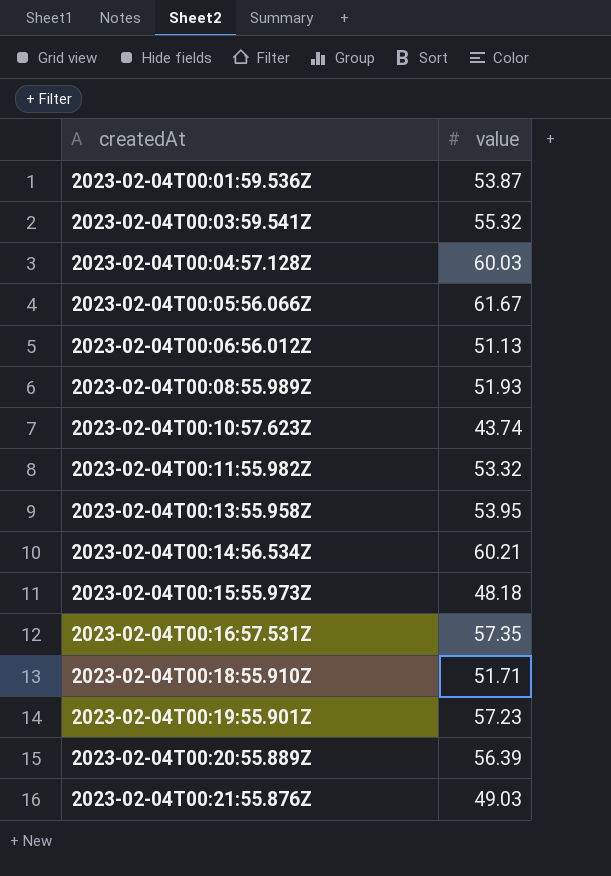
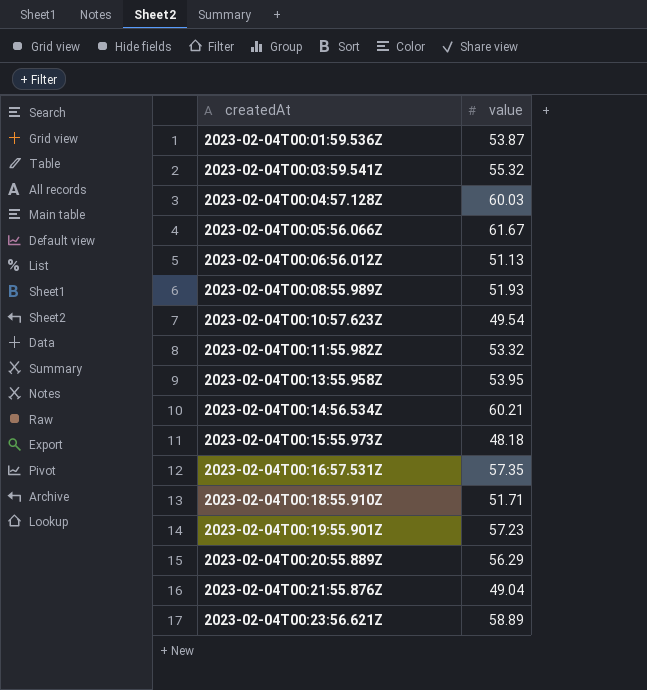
2023-02-04T00:10:57.623Z | value: 43.74 -> 49.54
2023-02-04T00:20:55.889Z | value: 56.39 -> 56.29
2023-02-04T00:21:55.876Z | value: 49.03 -> 49.04
row 2023-02-04T00:23:56.621Z: none -> 58.89

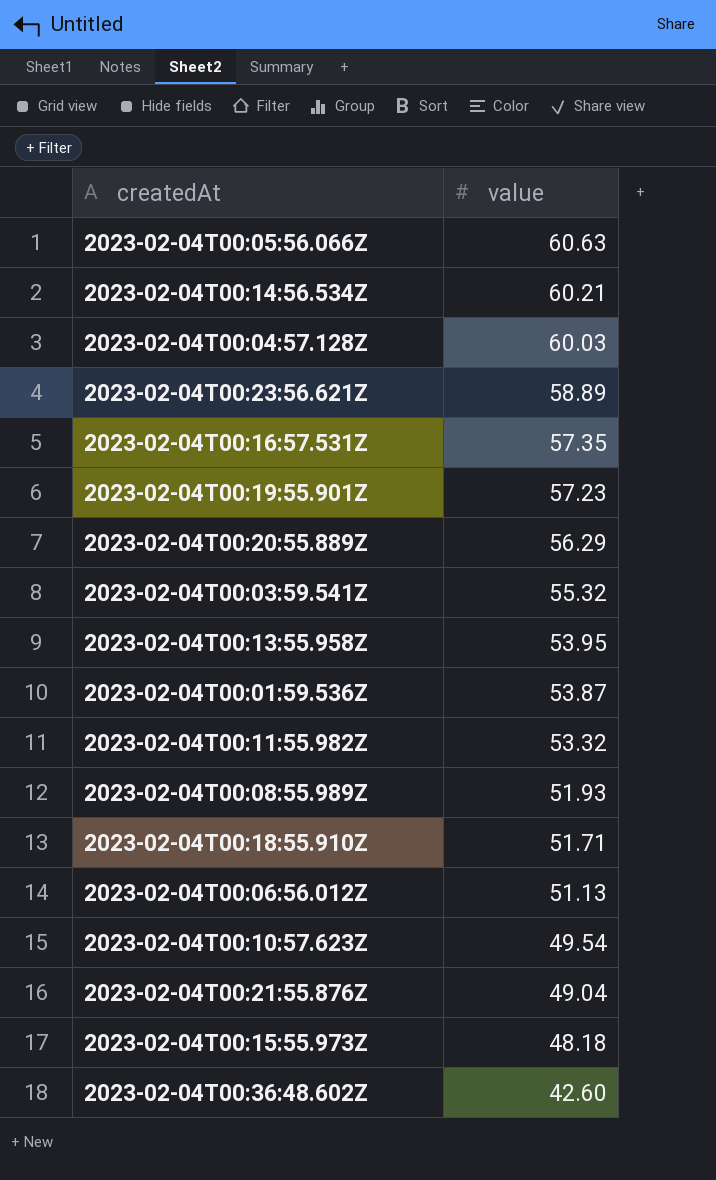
row order: createdAt ascending -> value descending
2023-02-04T00:05:56.066Z | value: 61.67 -> 60.63
row 2023-02-04T00:36:48.602Z: none -> 42.60

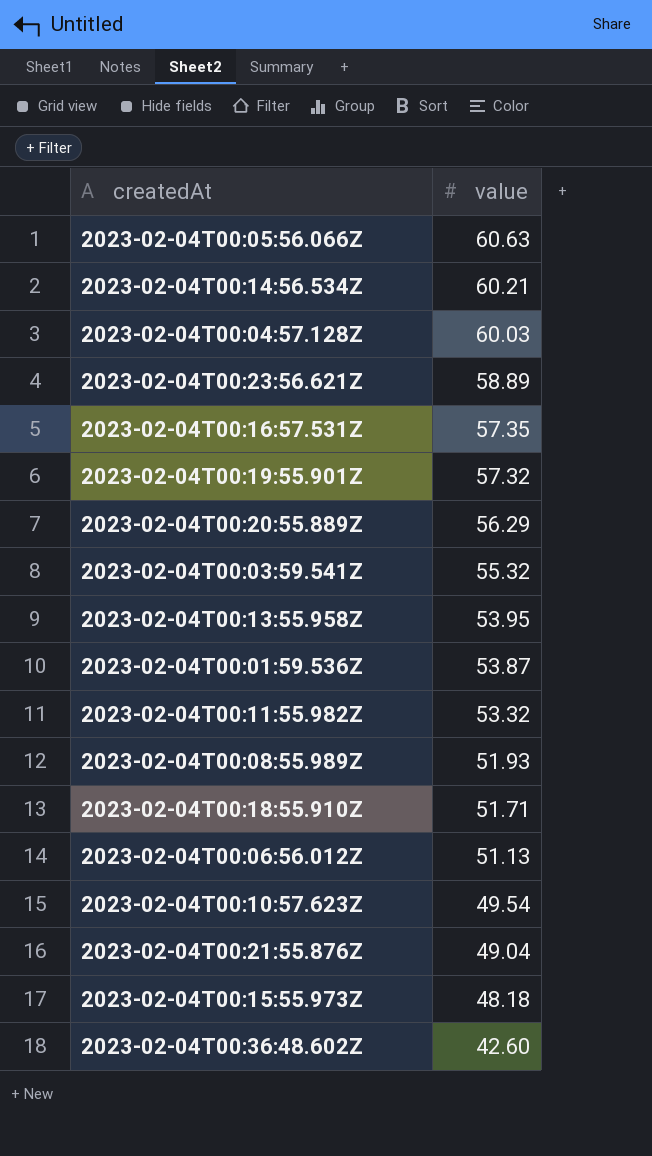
2023-02-04T00:19:55.901Z | value: 57.23 -> 57.32

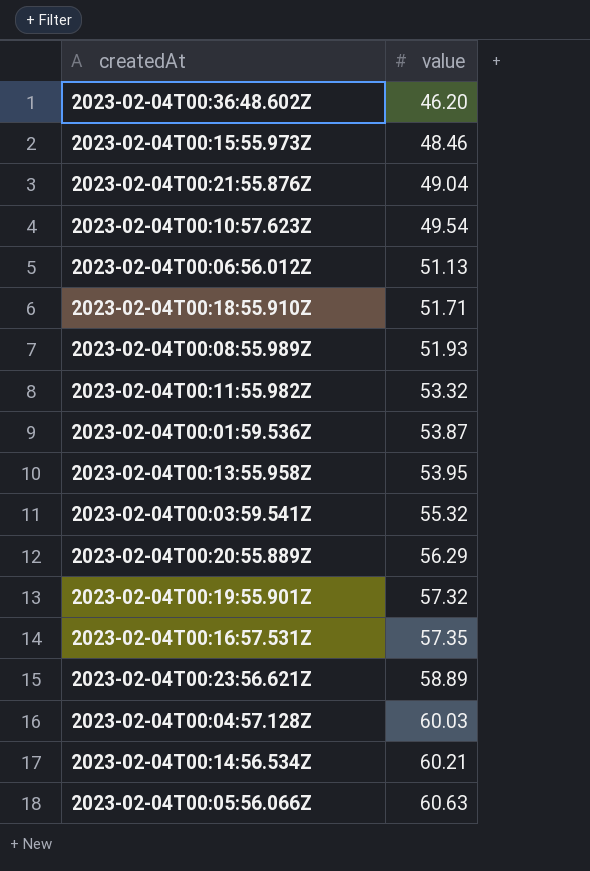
row order: value descending -> value ascending
2023-02-04T00:36:48.602Z | value: 42.60 -> 46.20
2023-02-04T00:15:55.973Z | value: 48.18 -> 48.46

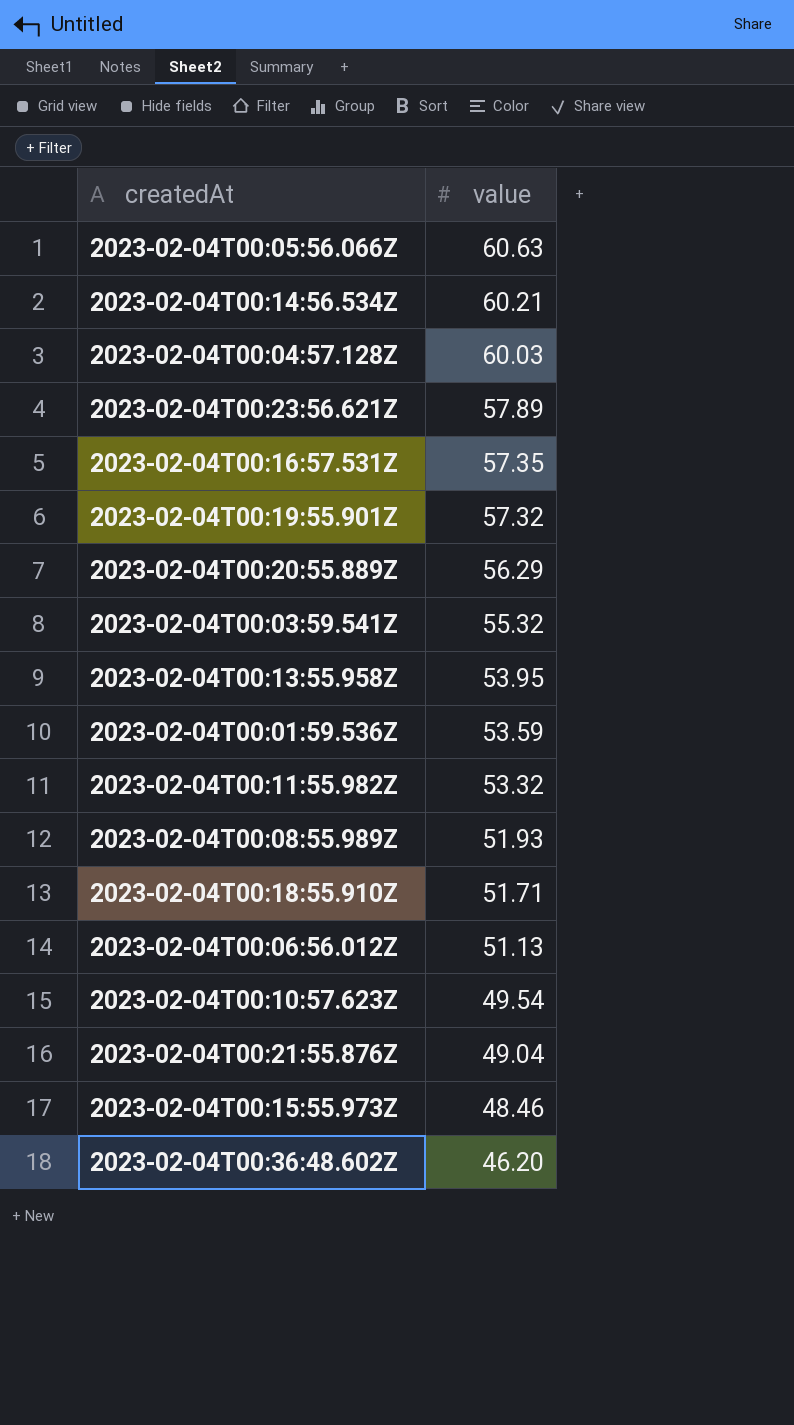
row order: value ascending -> value descending
2023-02-04T00:23:56.621Z | value: 58.89 -> 57.89
2023-02-04T00:01:59.536Z | value: 53.87 -> 53.59

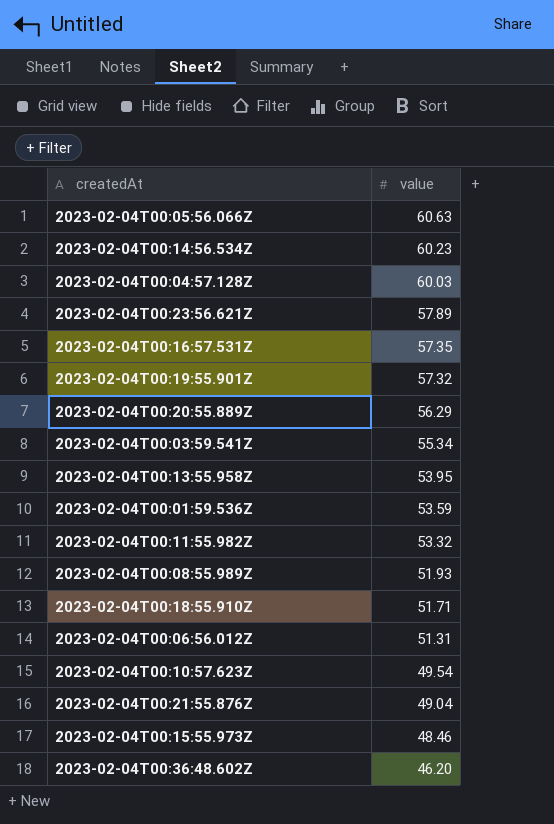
2023-02-04T00:14:56.534Z | value: 60.21 -> 60.23
2023-02-04T00:03:59.541Z | value: 55.32 -> 55.34
2023-02-04T00:06:56.012Z | value: 51.13 -> 51.31

